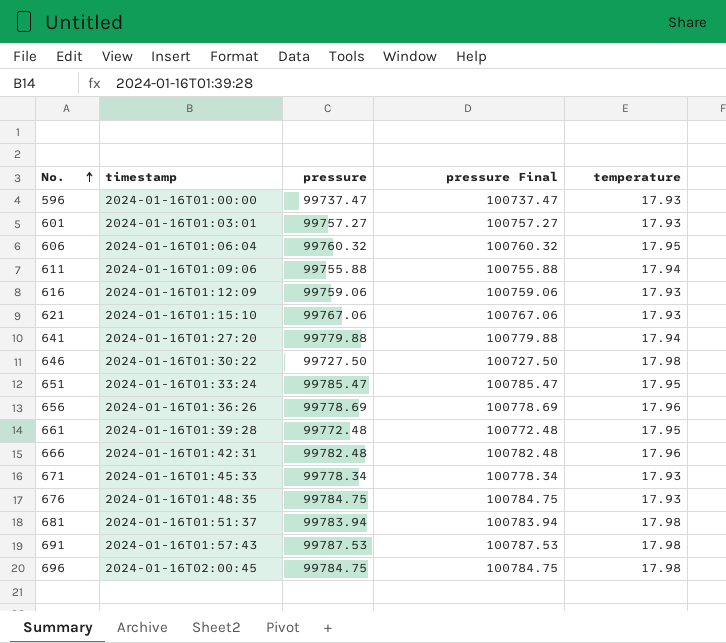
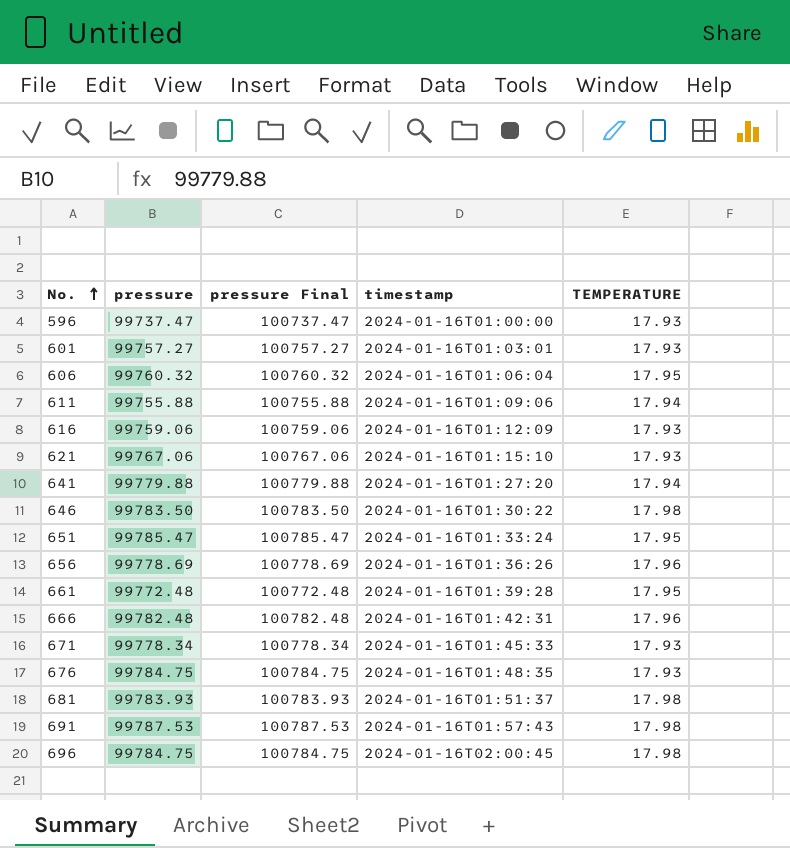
column timestamp | position: 2 -> 4
column name: temperature -> TEMPERATURE
646 | pressure: 99727.50 -> 99783.50
646 | pressure Final: 100727.50 -> 100783.50
681 | pressure: 99783.94 -> 99783.93
681 | pressure Final: 100783.94 -> 100783.93

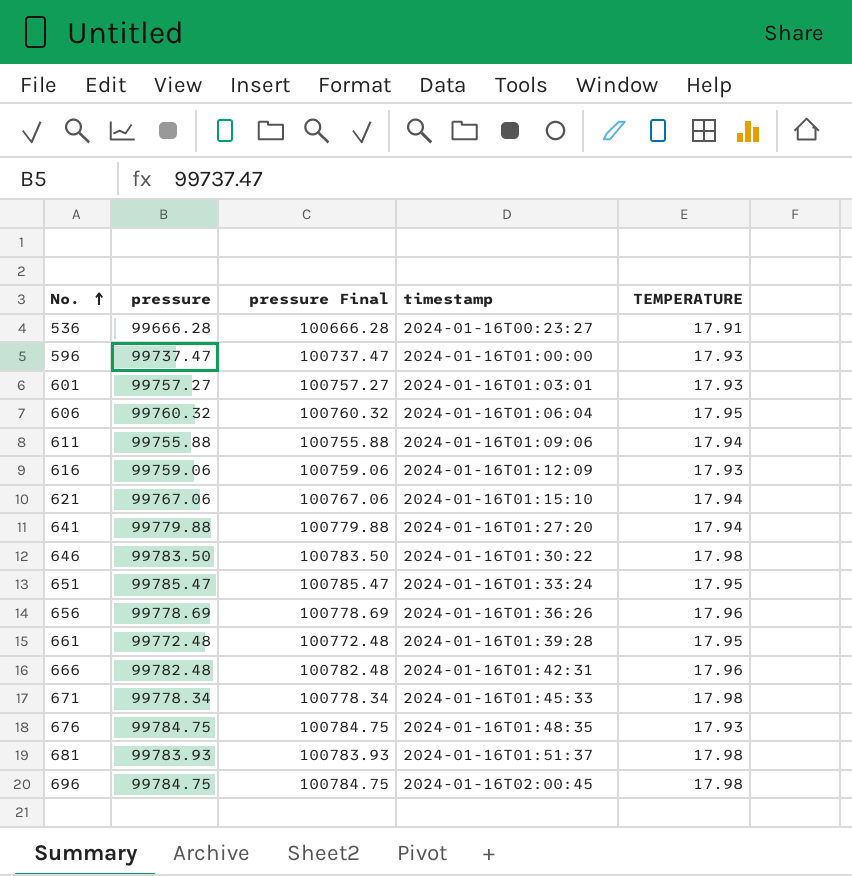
row 691: 99787.53 | 100787.53 | 2024-01-16T01:57:43 | 17.98 -> none
row 536: none -> 99666.28 | 100666.28 | 2024-01-16T00:23:27 | 17.91
621 | TEMPERATURE: 17.93 -> 17.94
671 | TEMPERATURE: 17.93 -> 17.98

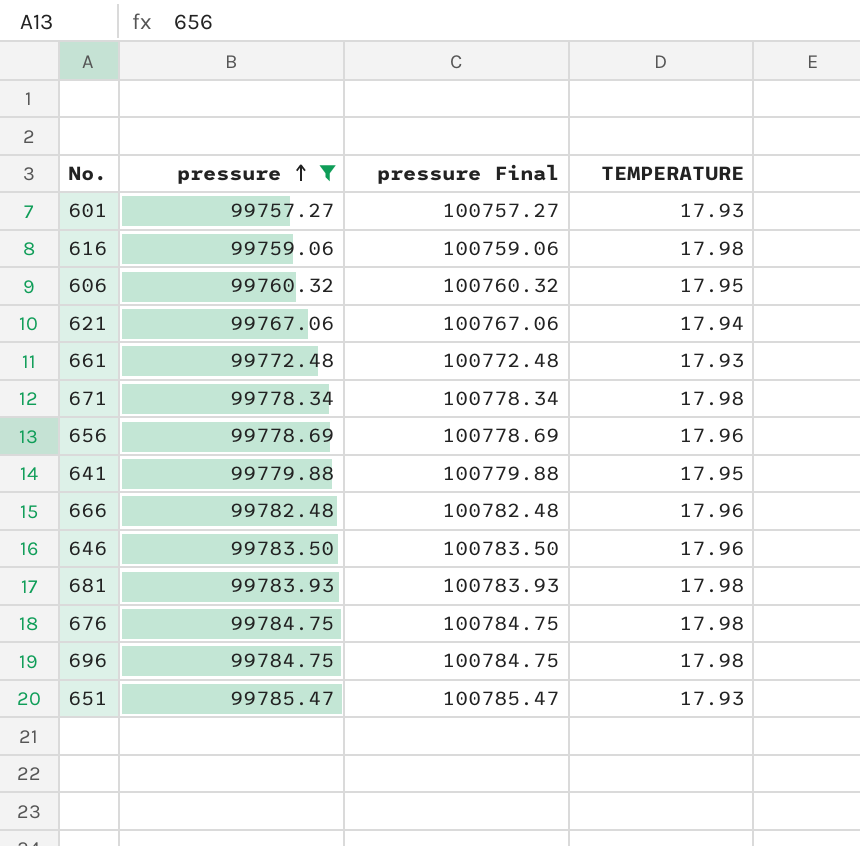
filter: none -> pressure >= 99757.27
row order: No. ascending -> pressure ascending
column timestamp | position: 4 -> none
616 | TEMPERATURE: 17.93 -> 17.98
661 | TEMPERATURE: 17.95 -> 17.93
641 | TEMPERATURE: 17.94 -> 17.95
646 | TEMPERATURE: 17.98 -> 17.96
676 | TEMPERATURE: 17.93 -> 17.98
651 | TEMPERATURE: 17.95 -> 17.93

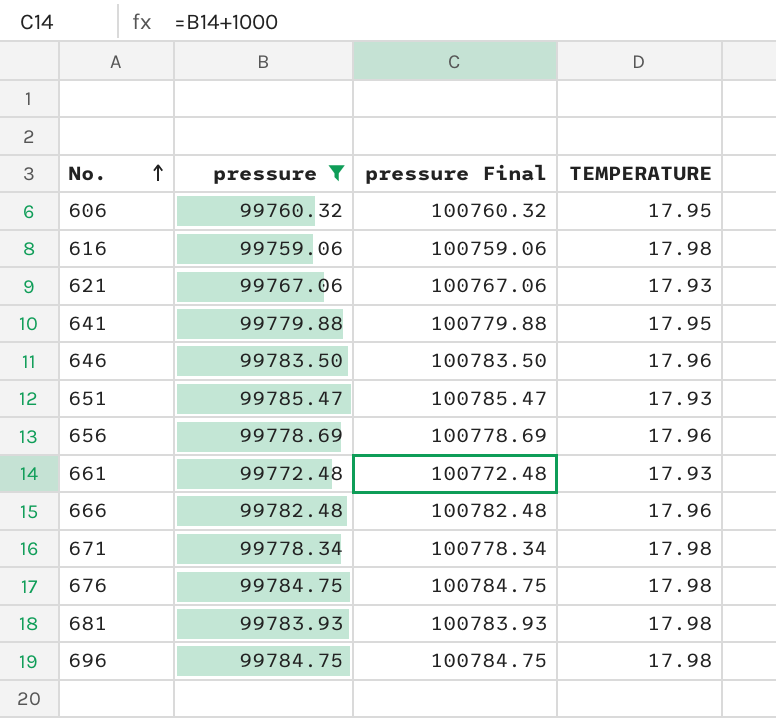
row order: pressure ascending -> No. ascending
row 601: 99757.27 | 100757.27 | 17.93 -> none
621 | TEMPERATURE: 17.94 -> 17.93

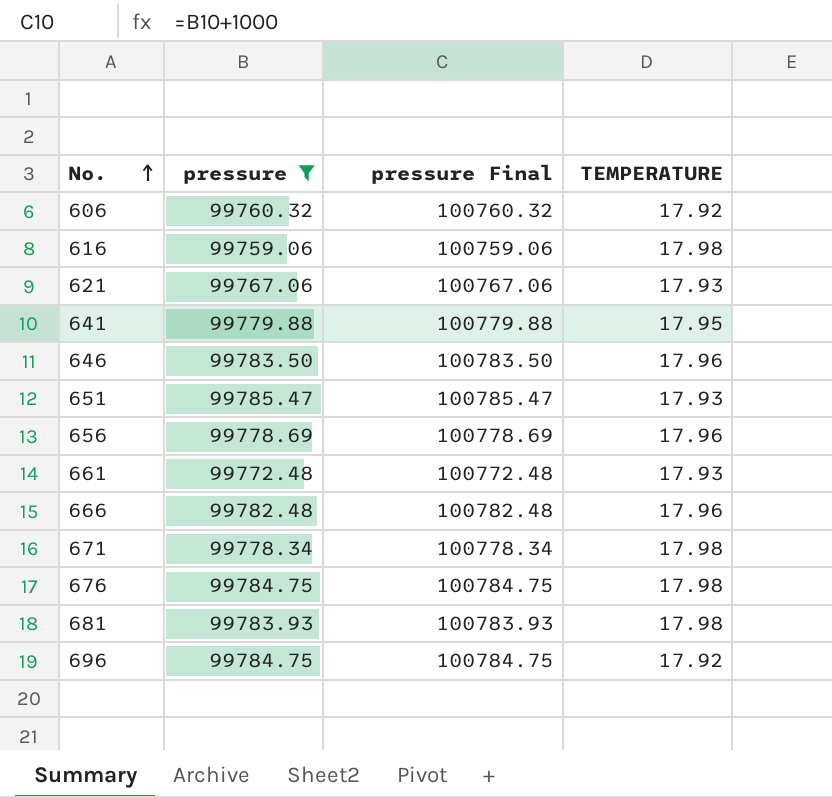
606 | TEMPERATURE: 17.95 -> 17.92
696 | TEMPERATURE: 17.98 -> 17.92

